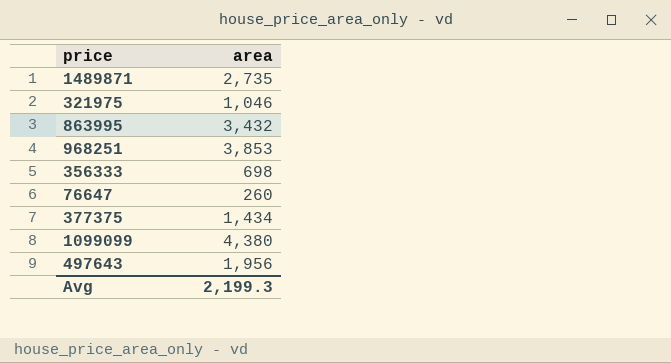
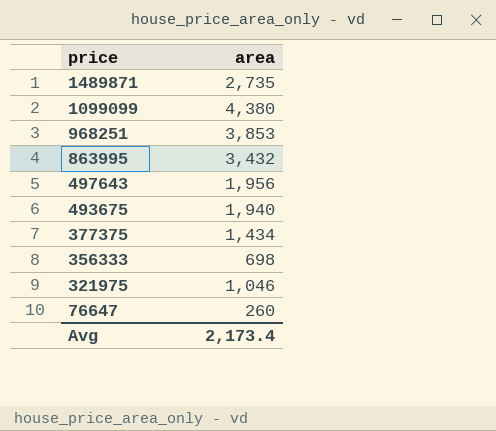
row order: none -> price descending
row 493675: none -> 1,940
Avg | area: 2,199.3 -> 2,173.4

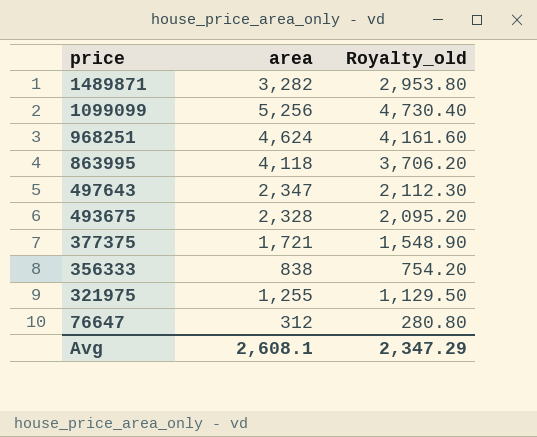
column Royalty_old | formula: none -> [area] * 0.9
1489871 | area: 2,735 -> 3,282
1099099 | area: 4,380 -> 5,256
968251 | area: 3,853 -> 4,624
863995 | area: 3,432 -> 4,118
497643 | area: 1,956 -> 2,347
493675 | area: 1,940 -> 2,328
377375 | area: 1,434 -> 1,721
356333 | area: 698 -> 838
321975 | area: 1,046 -> 1,255
76647 | area: 260 -> 312
Avg | area: 2,173.4 -> 2,608.1

